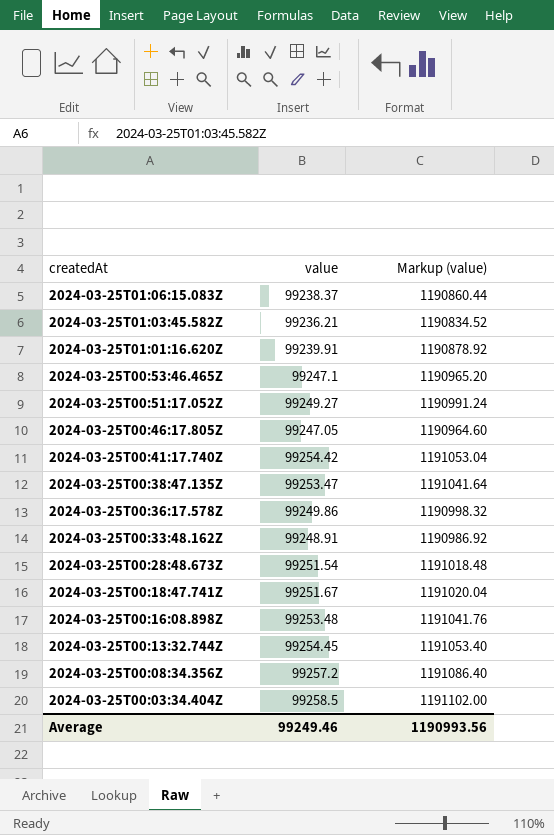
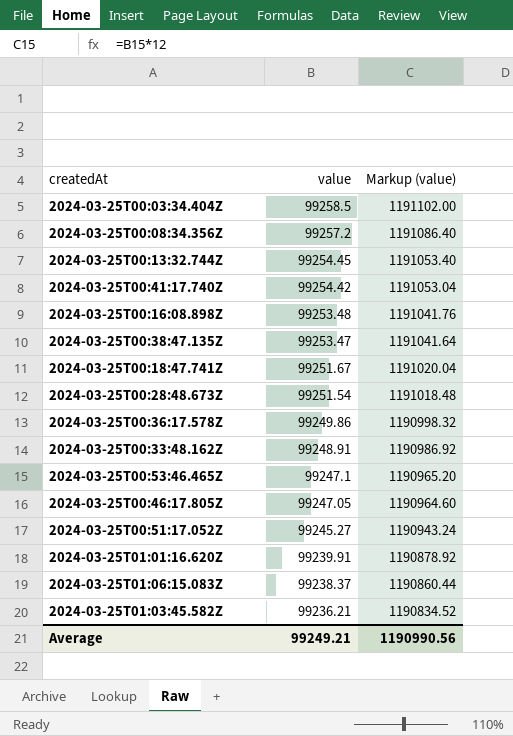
row order: createdAt descending -> value descending
2024-03-25T00:51:17.052Z | value: 99249.27 -> 99245.27
2024-03-25T00:51:17.052Z | Markup (value): 1190991.24 -> 1190943.24
Average | value: 99249.46 -> 99249.21
Average | Markup (value): 1190993.56 -> 1190990.56

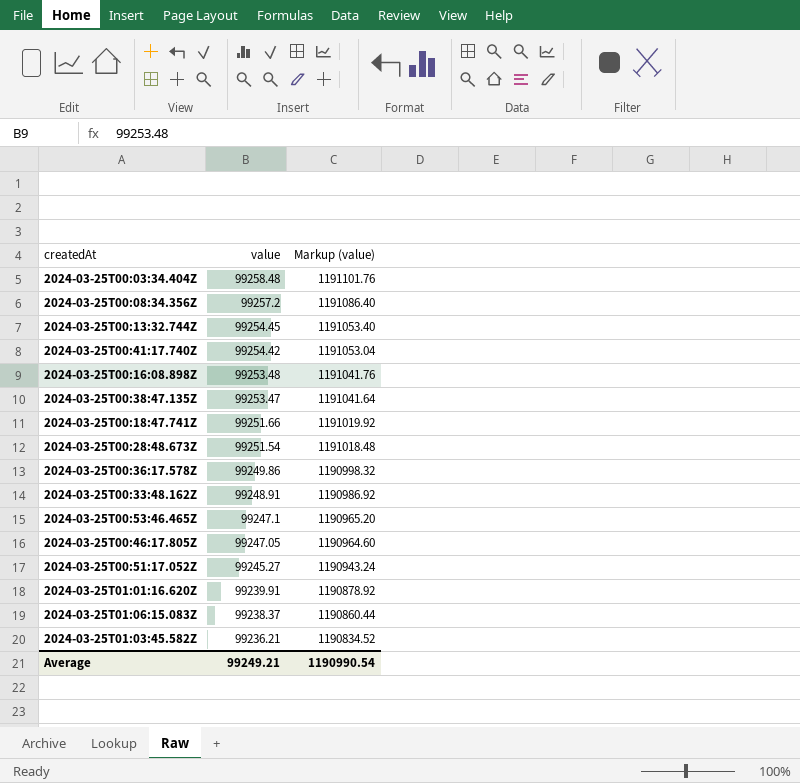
2024-03-25T00:03:34.404Z | value: 99258.5 -> 99258.48
2024-03-25T00:03:34.404Z | Markup (value): 1191102.00 -> 1191101.76
2024-03-25T00:18:47.741Z | value: 99251.67 -> 99251.66
2024-03-25T00:18:47.741Z | Markup (value): 1191020.04 -> 1191019.92
Average | Markup (value): 1190990.56 -> 1190990.54

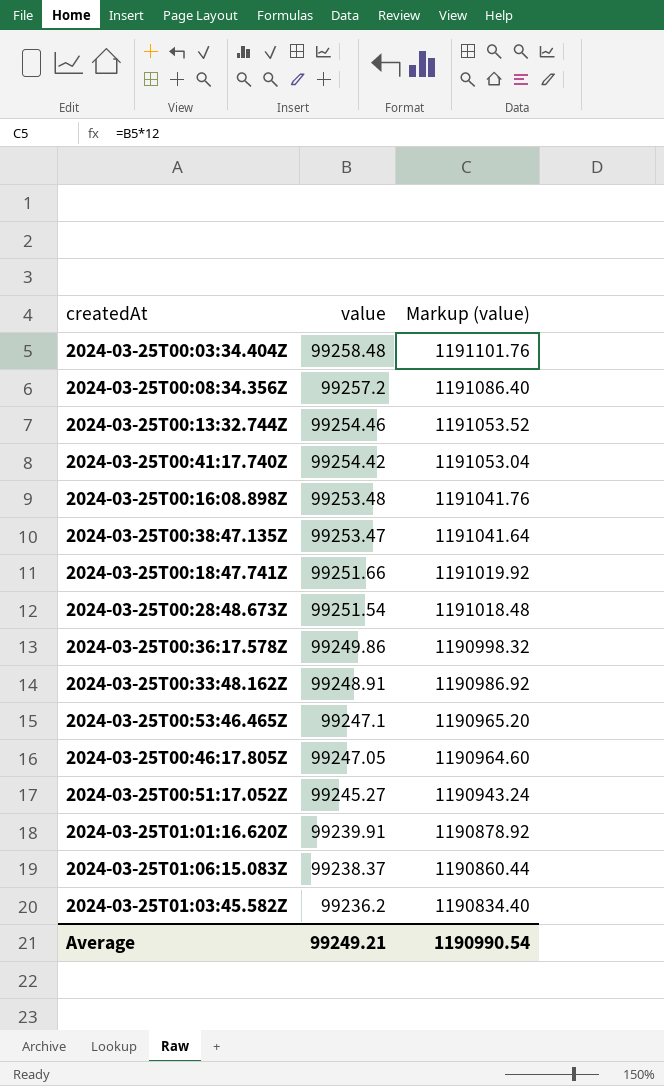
2024-03-25T00:13:32.744Z | value: 99254.45 -> 99254.46
2024-03-25T00:13:32.744Z | Markup (value): 1191053.40 -> 1191053.52
2024-03-25T01:03:45.582Z | value: 99236.21 -> 99236.2
2024-03-25T01:03:45.582Z | Markup (value): 1190834.52 -> 1190834.40

